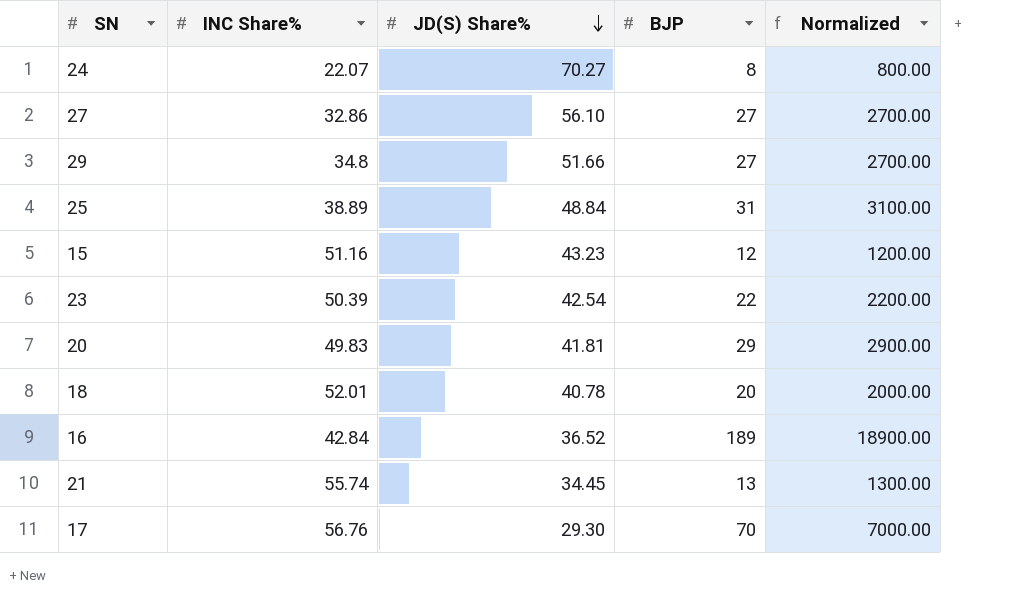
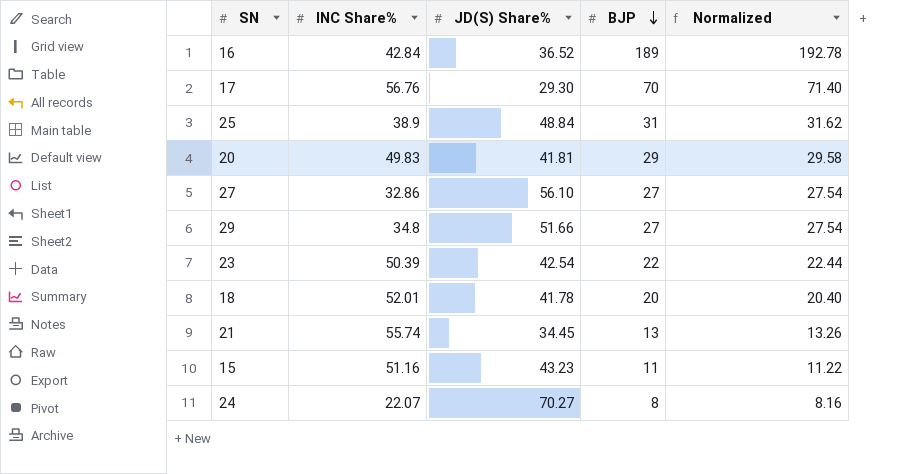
row order: JD(S) Share% descending -> BJP descending
column Normalized | formula: [BJP] * 100 -> [BJP] * 1.02
25 | INC Share%: 38.89 -> 38.9
18 | JD(S) Share%: 40.78 -> 41.78
15 | BJP: 12 -> 11

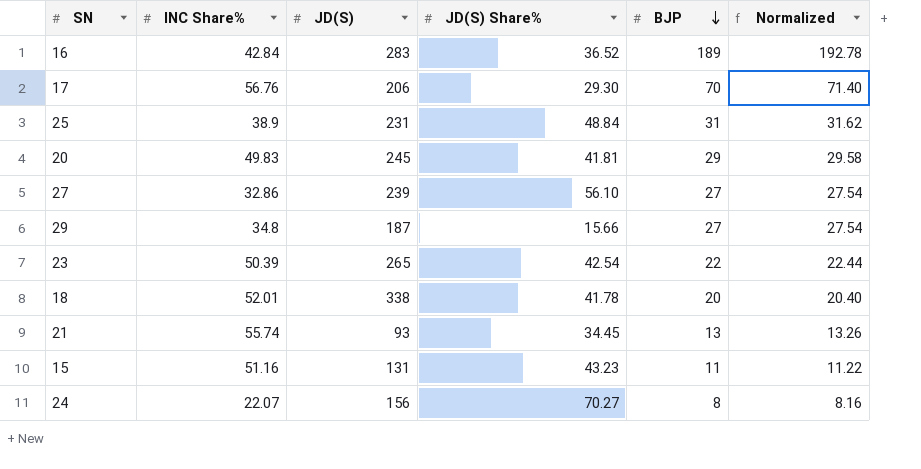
column JD(S) | position: none -> 3
29 | JD(S) Share%: 51.66 -> 15.66

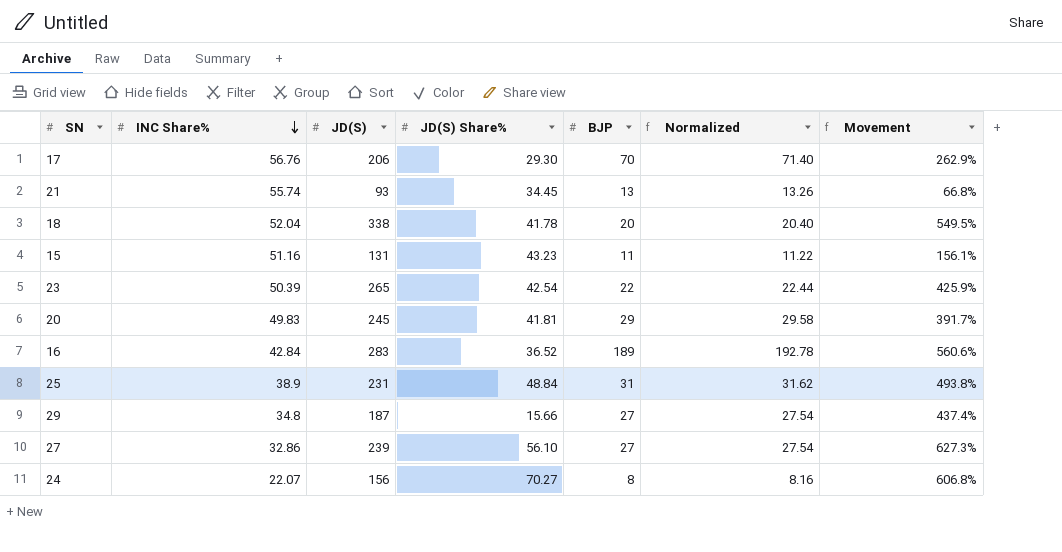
row order: BJP descending -> INC Share% descending
column Movement | formula: none -> ([JD(S)] - [INC Share%]) / [INC Share%]
18 | INC Share%: 52.01 -> 52.04

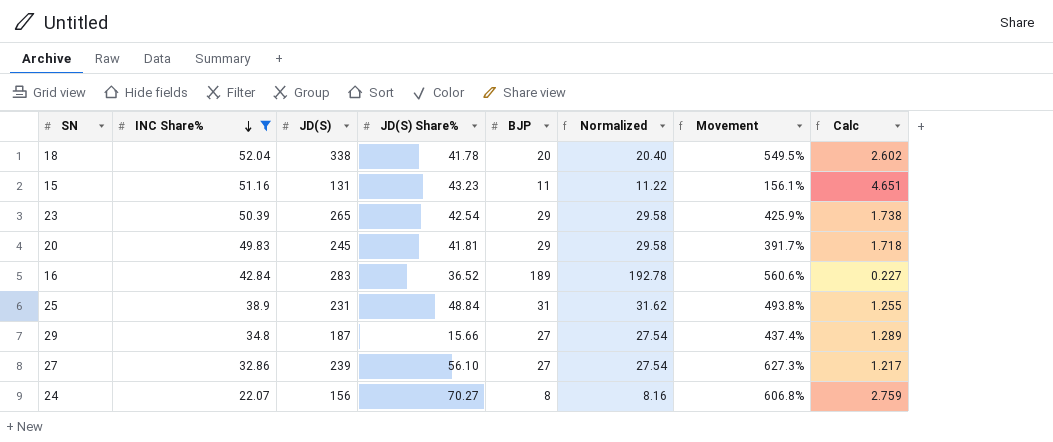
filter: none -> INC Share% <= 52.04
column Calc | formula: none -> [INC Share%] / [BJP]
23 | BJP: 22 -> 29
23 | Normalized: 22.44 -> 29.58

